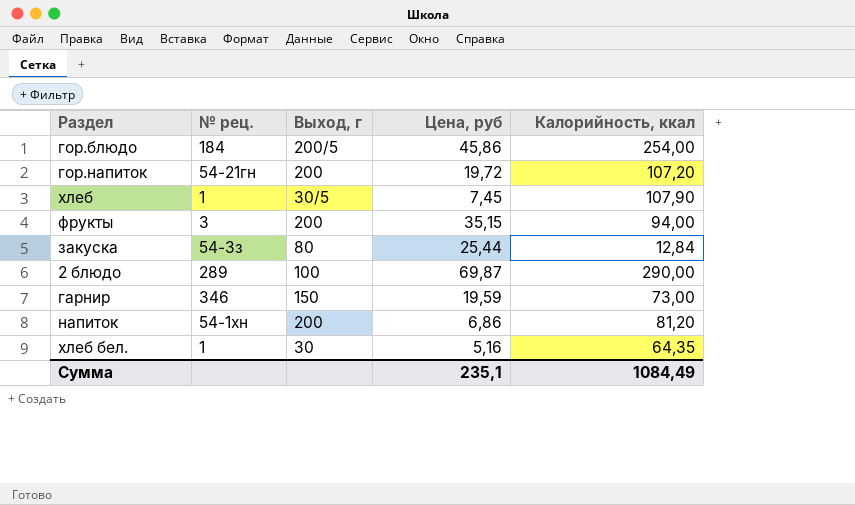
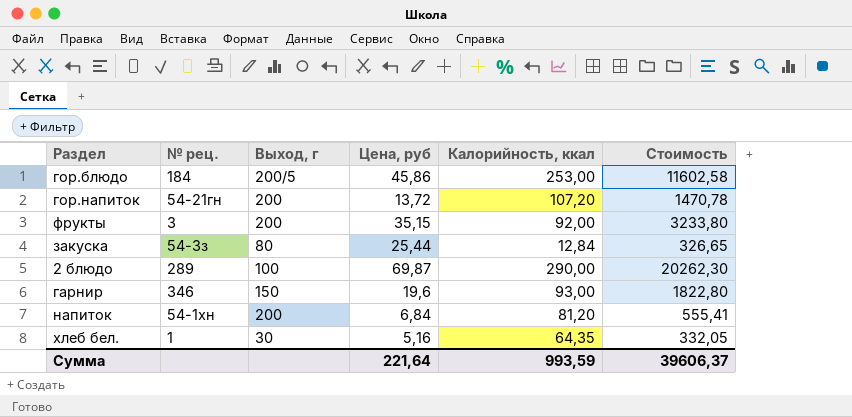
column Стоимость | formula: none -> [Цена, руб] * [Калорийность, ккал]
row хлеб: 1 | 30/5 | 7,45 | 107,90 -> none
гор.блюдо | Калорийность, ккал: 254,00 -> 253,00
гор.напиток | Цена, руб: 19,72 -> 13,72
фрукты | Калорийность, ккал: 94,00 -> 92,00
гарнир | Цена, руб: 19,59 -> 19,6
гарнир | Калорийность, ккал: 73,00 -> 93,00
напиток | Цена, руб: 6,86 -> 6,84
Сумма | Цена, руб: 235,1 -> 221,64
Сумма | Калорийность, ккал: 1084,49 -> 993,59

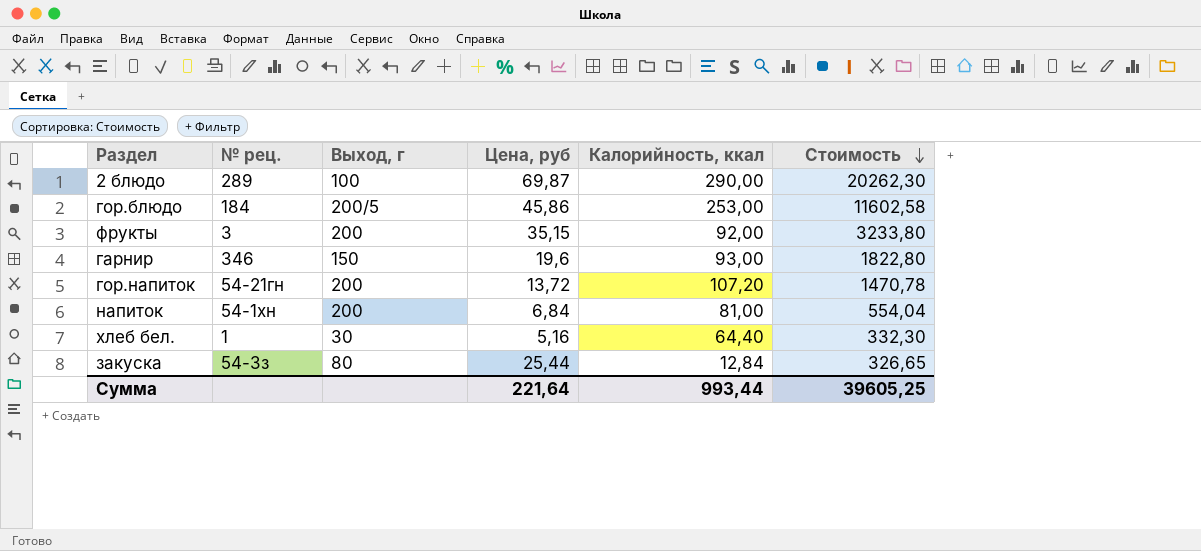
row order: none -> Стоимость descending
напиток | Калорийность, ккал: 81,20 -> 81,00
напиток | Стоимость: 555,41 -> 554,04
хлеб бел. | Калорийность, ккал: 64,35 -> 64,40
хлеб бел. | Стоимость: 332,05 -> 332,30
Сумма | Калорийность, ккал: 993,59 -> 993,44
Сумма | Стоимость: 39606,37 -> 39605,25

